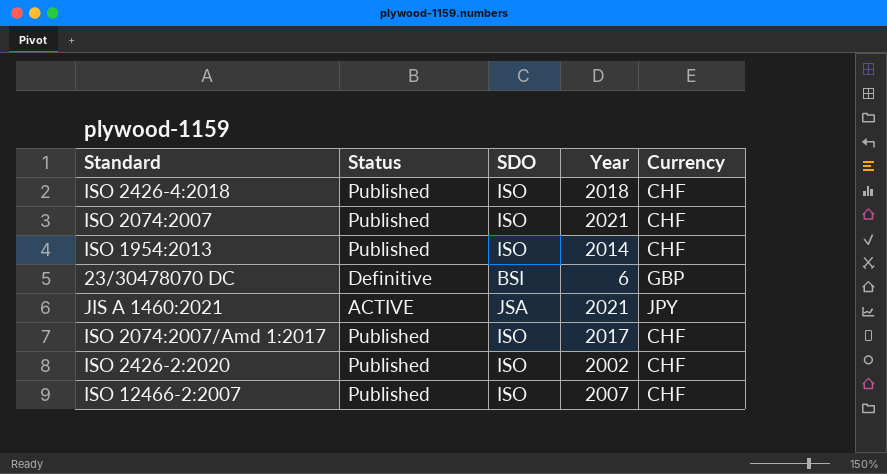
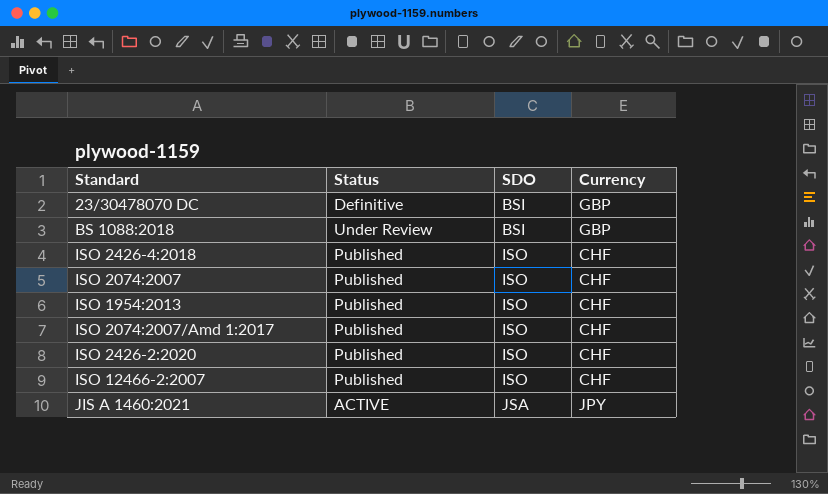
row order: none -> SDO ascending
column Year | position: 4 -> none
row BS 1088:2018: none -> Under Review | BSI | GBP

